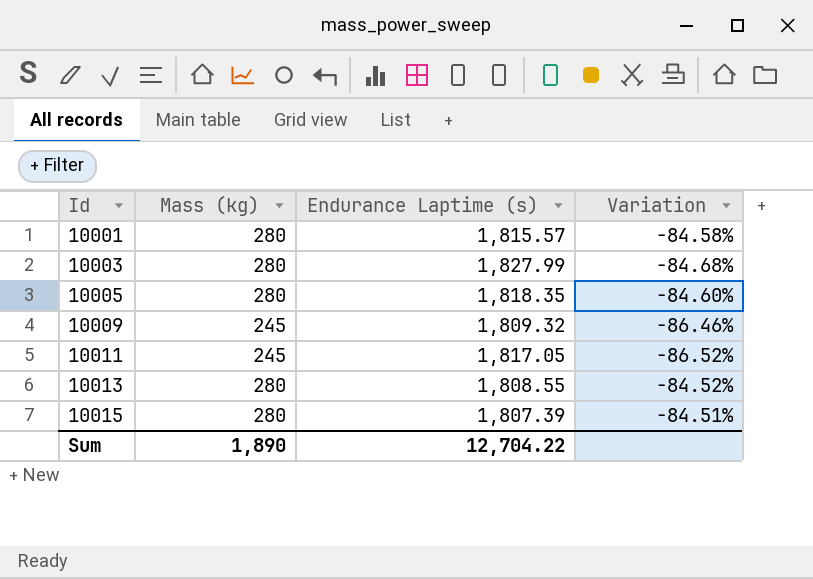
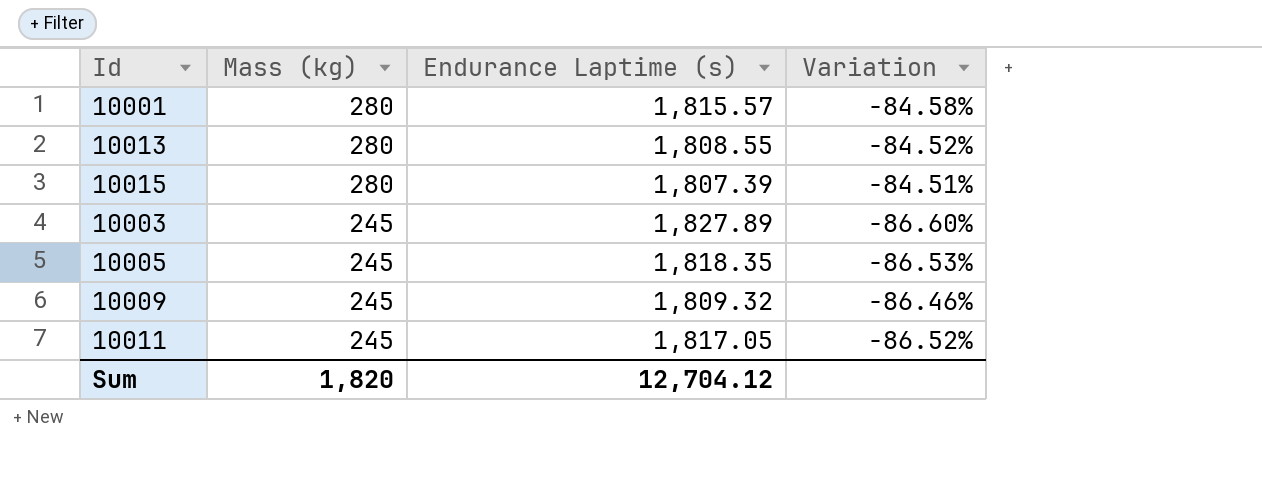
row order: Id ascending -> Mass (kg) descending
10003 | Mass (kg): 280 -> 245
10003 | Endurance Laptime (s): 1,827.99 -> 1,827.89
10003 | Variation: -84.68% -> -86.60%
10005 | Mass (kg): 280 -> 245
10005 | Variation: -84.60% -> -86.53%
Sum | Mass (kg): 1,890 -> 1,820
Sum | Endurance Laptime (s): 12,704.22 -> 12,704.12

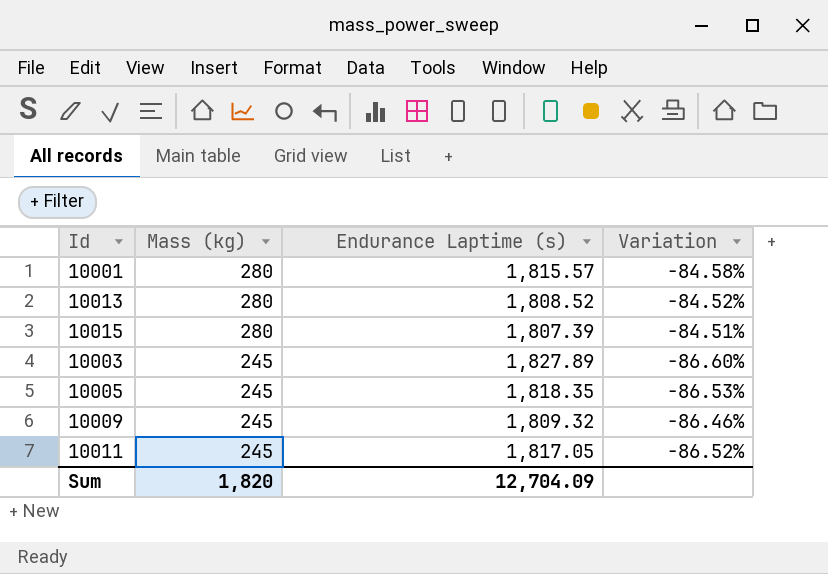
10013 | Endurance Laptime (s): 1,808.55 -> 1,808.52
Sum | Endurance Laptime (s): 12,704.12 -> 12,704.09

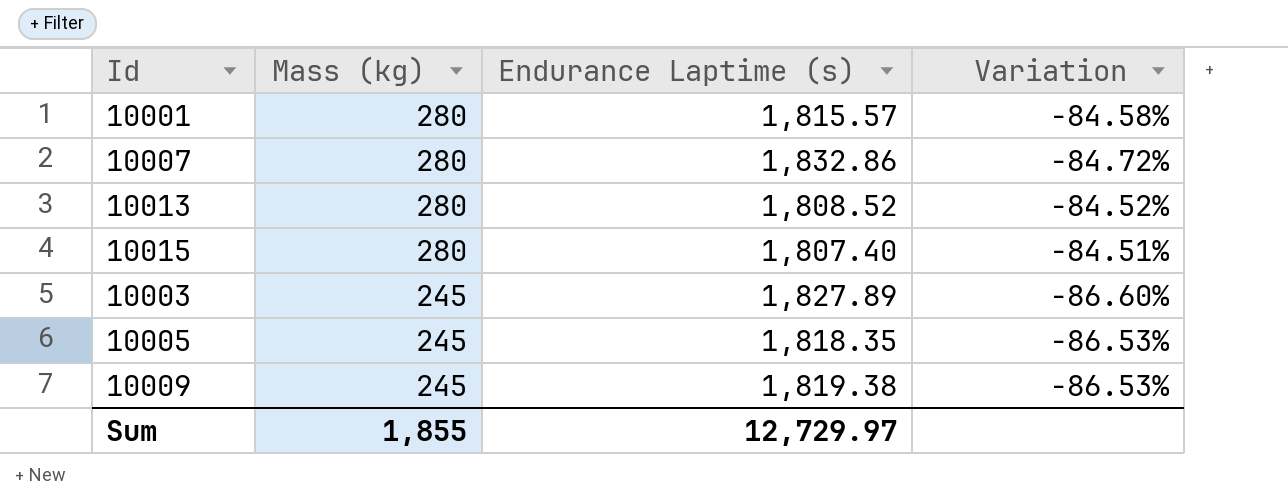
row 10011: 245 | 1,817.05 | -86.52% -> none
row 10007: none -> 280 | 1,832.86 | -84.72%
10015 | Endurance Laptime (s): 1,807.39 -> 1,807.40
10009 | Endurance Laptime (s): 1,809.32 -> 1,819.38
10009 | Variation: -86.46% -> -86.53%
Sum | Mass (kg): 1,820 -> 1,855
Sum | Endurance Laptime (s): 12,704.09 -> 12,729.97

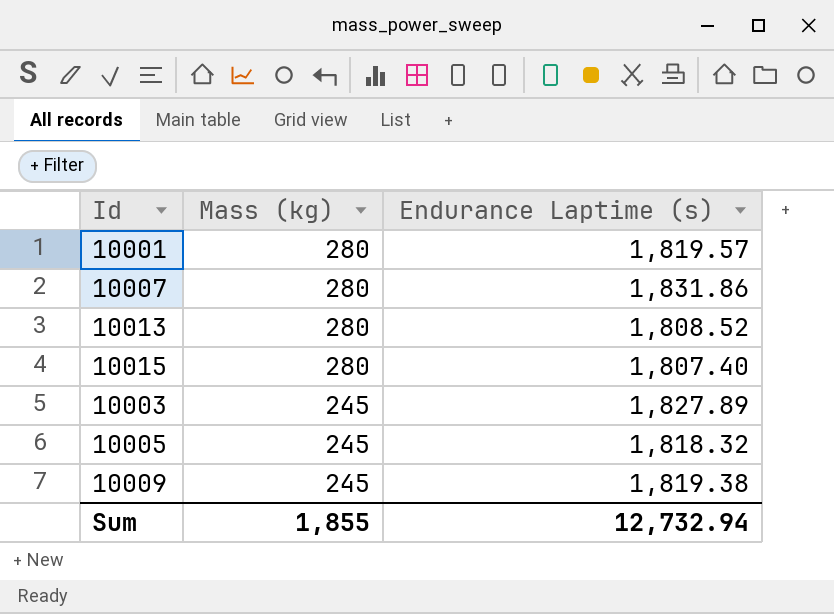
column Variation | formula: ([Mass (kg)] - [Endurance Laptime (s)]) / [Endurance Laptime (s)] -> none
10001 | Endurance Laptime (s): 1,815.57 -> 1,819.57
10007 | Endurance Laptime (s): 1,832.86 -> 1,831.86
10005 | Endurance Laptime (s): 1,818.35 -> 1,818.32
Sum | Endurance Laptime (s): 12,729.97 -> 12,732.94

